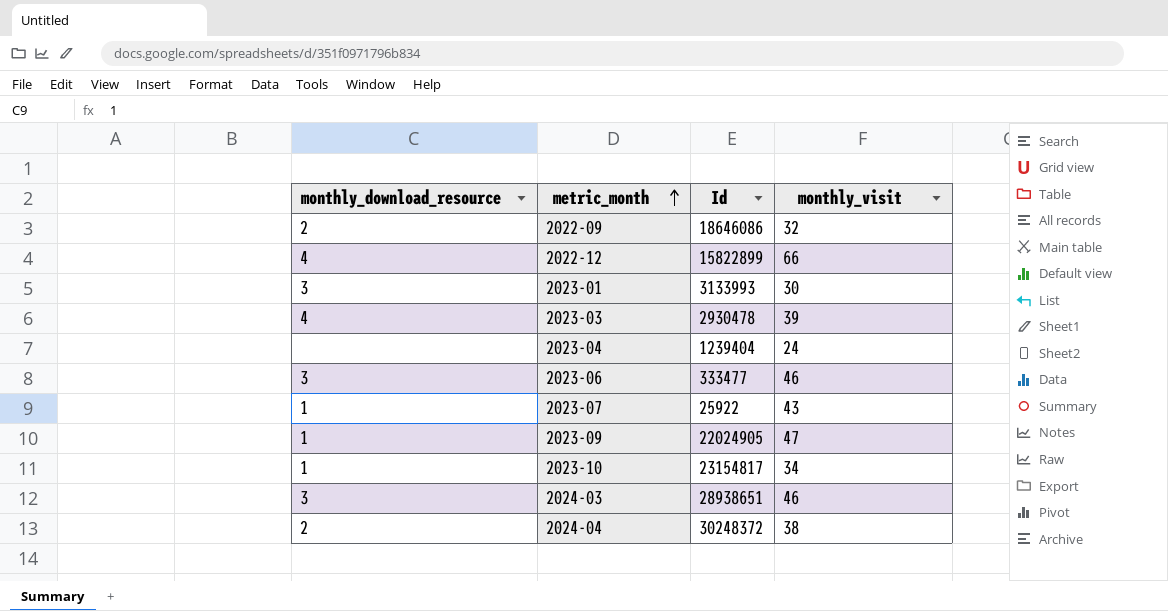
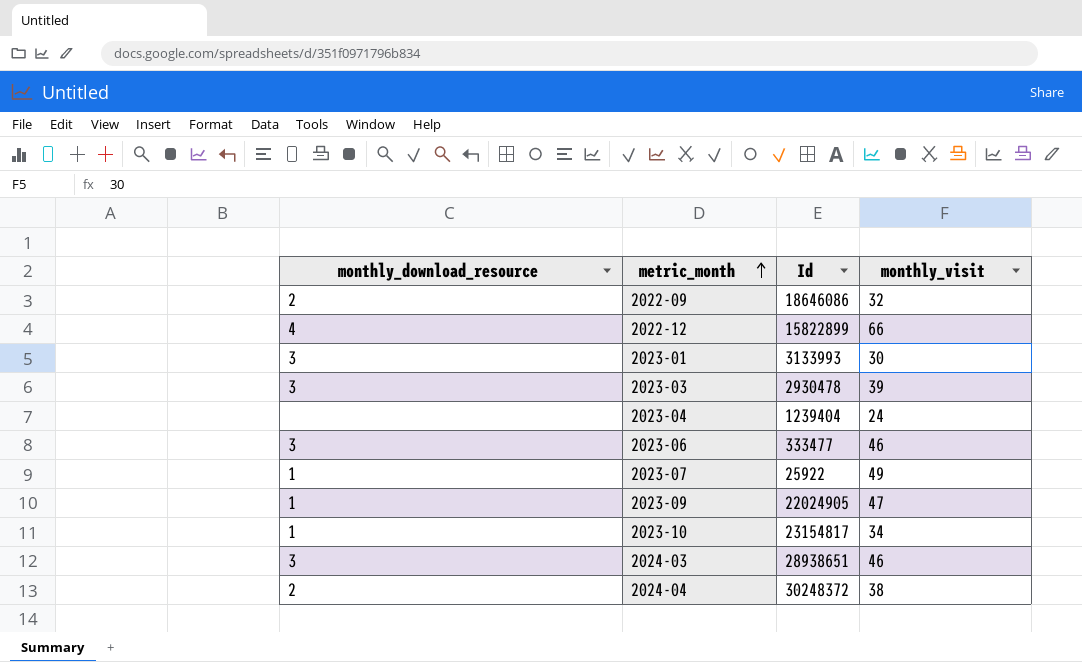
2023-03 | monthly_download_resource: 4 -> 3
2023-07 | monthly_visit: 43 -> 49

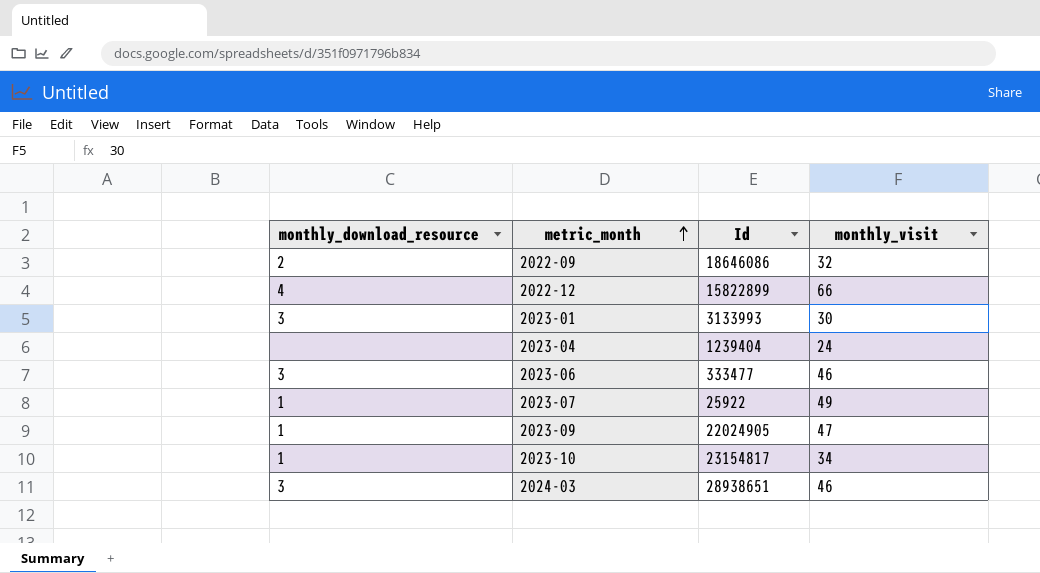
row 2023-03: 3 | 2930478 | 39 -> none
row 2024-04: 2 | 30248372 | 38 -> none

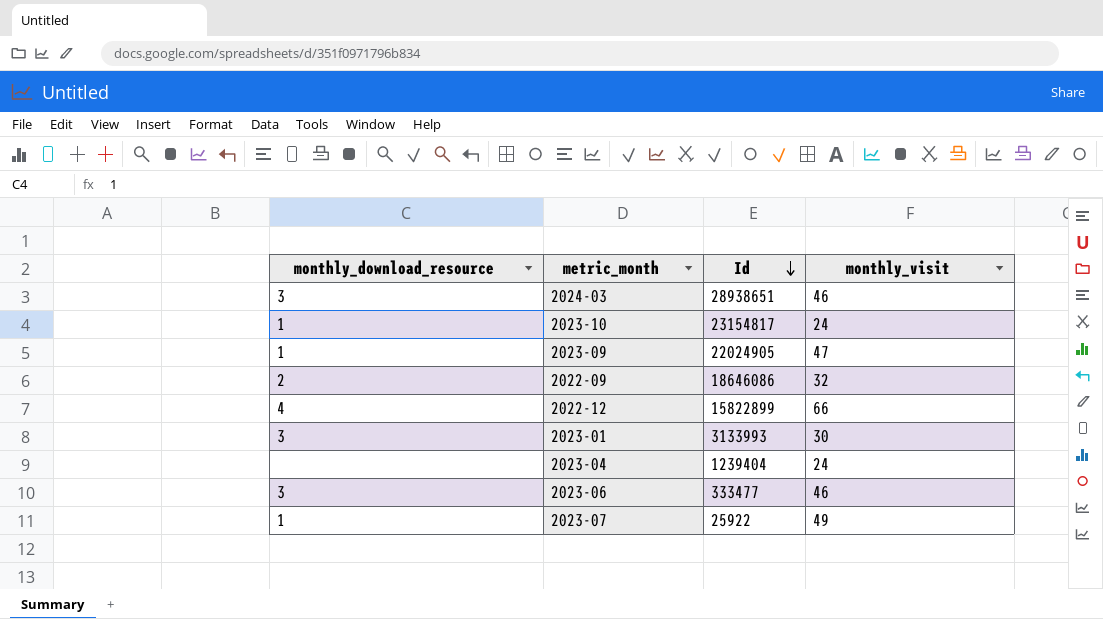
row order: metric_month ascending -> Id descending
2023-10 | monthly_visit: 34 -> 24

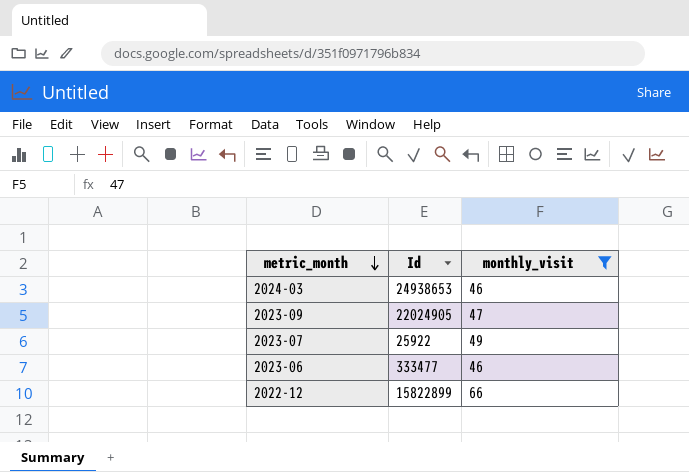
filter: none -> monthly_visit >= 46
row order: Id descending -> metric_month descending
column monthly_download_resource | position: 1 -> none
2024-03 | Id: 28938651 -> 24938653

